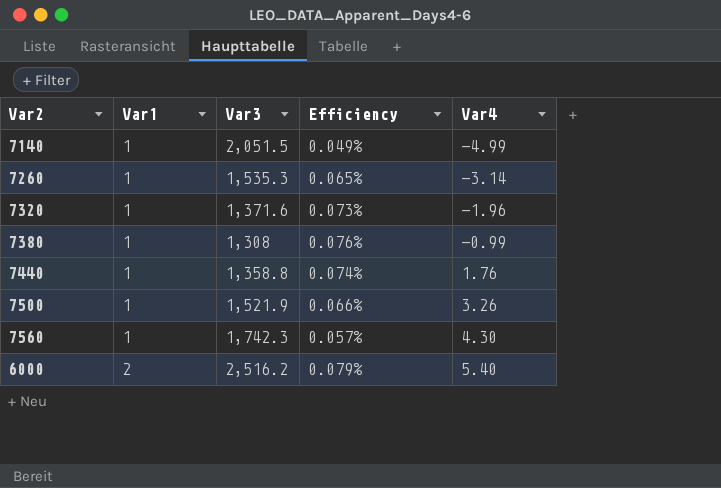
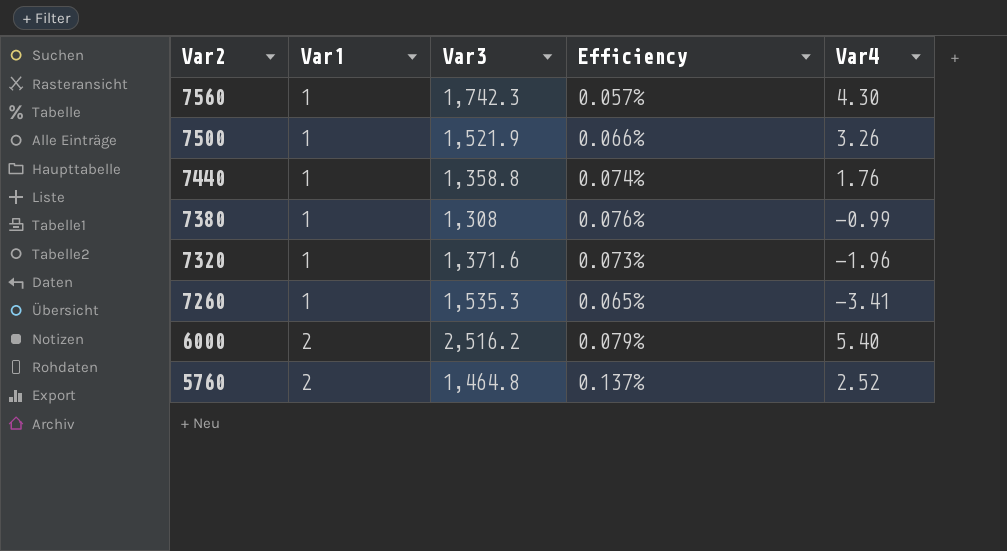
row order: Var1 ascending -> Var2 descending
row 7140: 1 | 2,051.5 | 0.049% | -4.99 -> none
7260 | Var4: -3.14 -> -3.41
row 5760: none -> 2 | 1,464.8 | 0.137% | 2.52

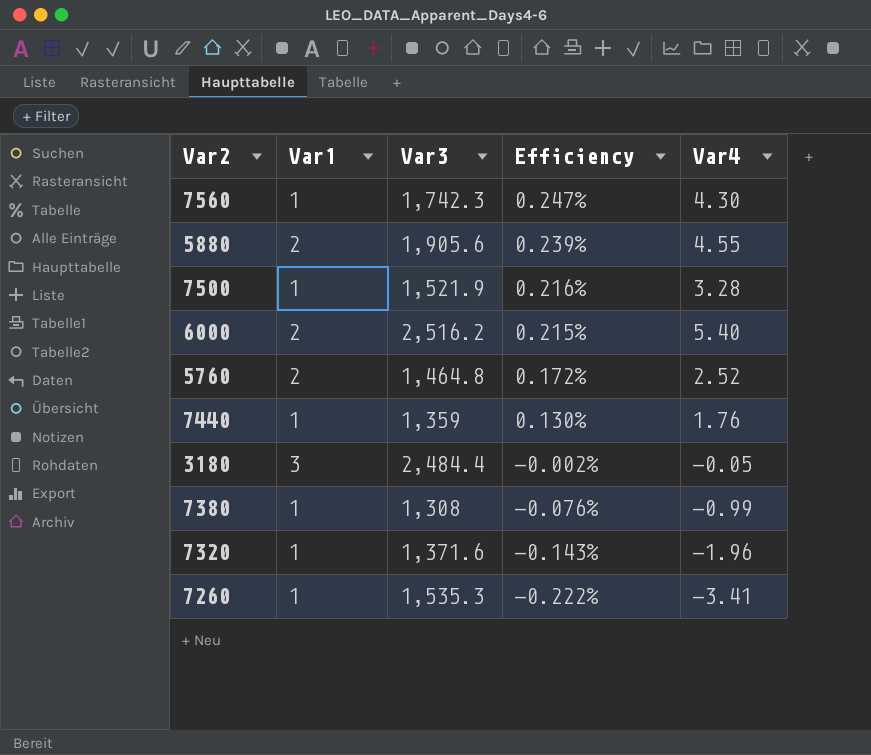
row order: Var2 descending -> Efficiency descending
column Efficiency | formula: [Var1] / [Var3] -> [Var4] / [Var3]
row 5880: none -> 2 | 1,905.6 | 0.239% | 4.55
7500 | Var4: 3.26 -> 3.28
7440 | Var3: 1,358.8 -> 1,359
row 3180: none -> 3 | 2,484.4 | -0.002% | -0.05

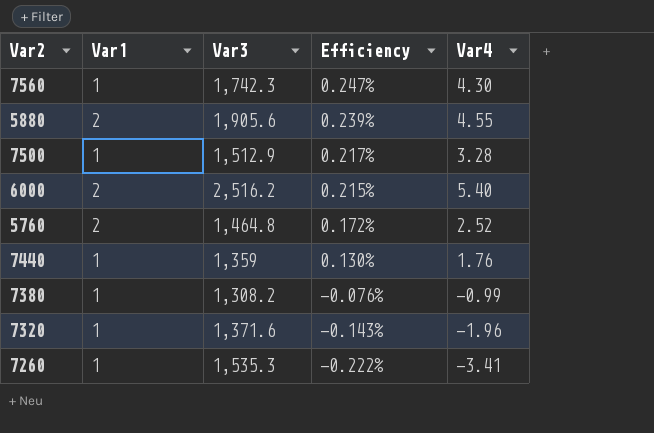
row 3180: 3 | 2,484.4 | -0.002% | -0.05 -> none
7500 | Var3: 1,521.9 -> 1,512.9
7500 | Efficiency: 0.216% -> 0.217%
7380 | Var3: 1,308 -> 1,308.2

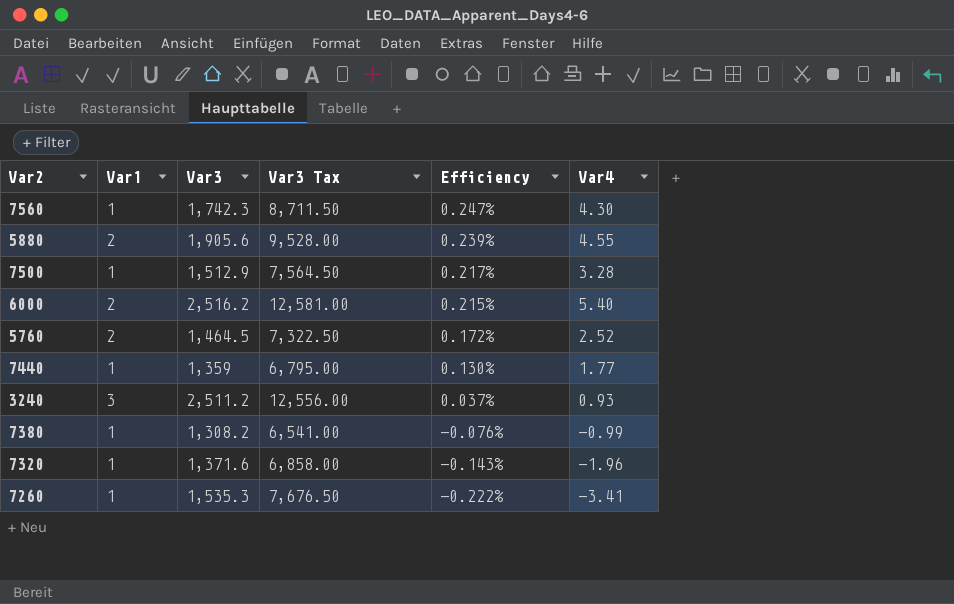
column Var3 Tax | formula: none -> [Var3] * 5
5760 | Var3: 1,464.8 -> 1,464.5
7440 | Var4: 1.76 -> 1.77
row 3240: none -> 3 | 2,511.2 | 12,556.00 | 0.037% | 0.93

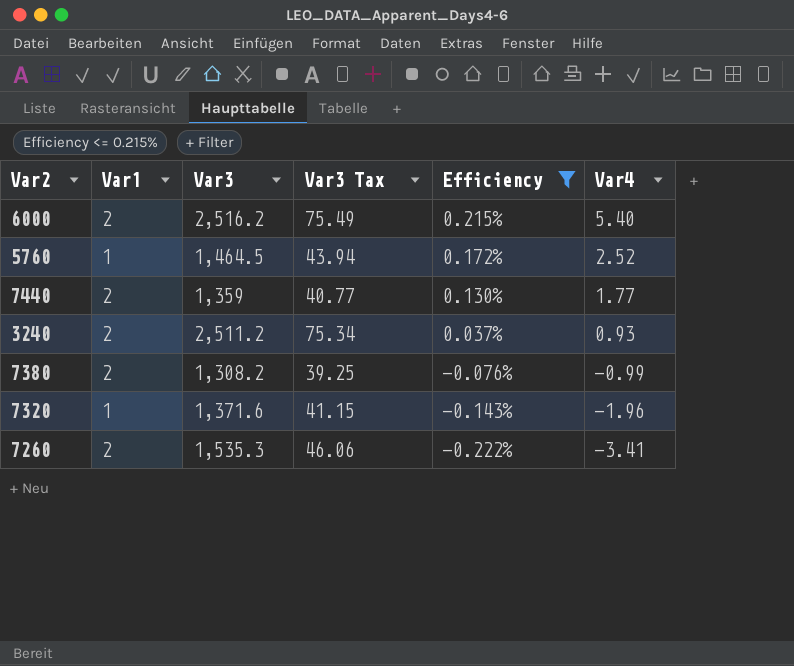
filter: none -> Efficiency <= 0.215%
column Var3 Tax | formula: [Var3] * 5 -> [Var3] * 0.03
5760 | Var1: 2 -> 1
7440 | Var1: 1 -> 2
3240 | Var1: 3 -> 2
7380 | Var1: 1 -> 2
7260 | Var1: 1 -> 2

